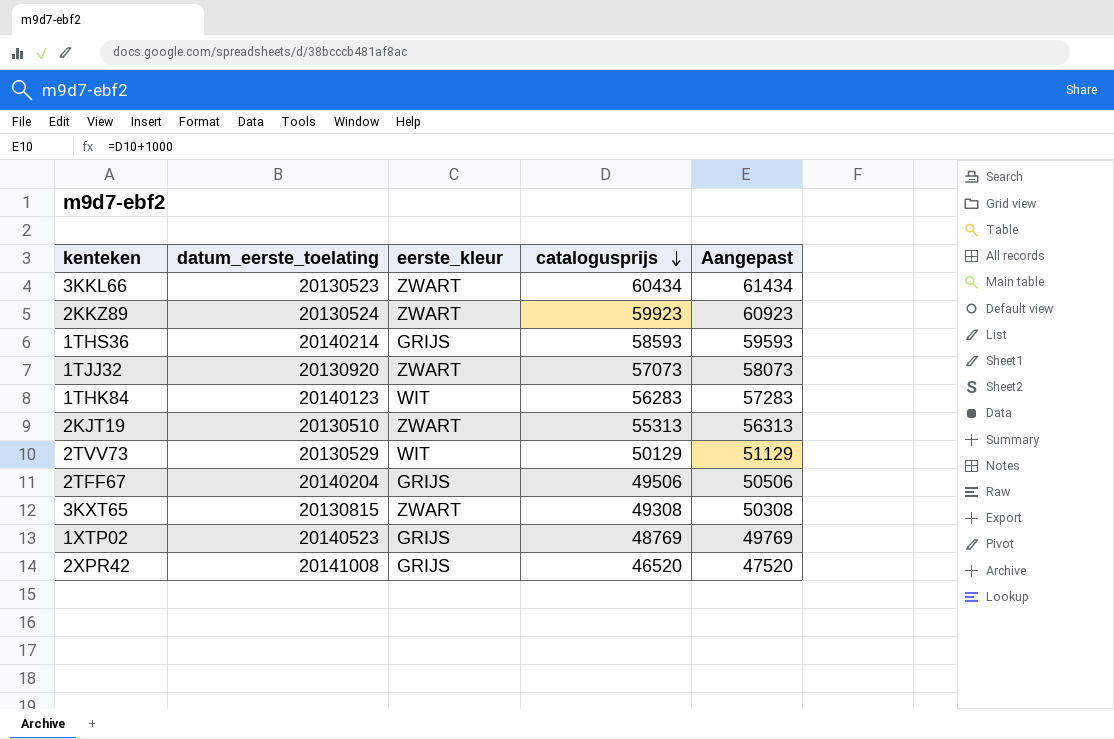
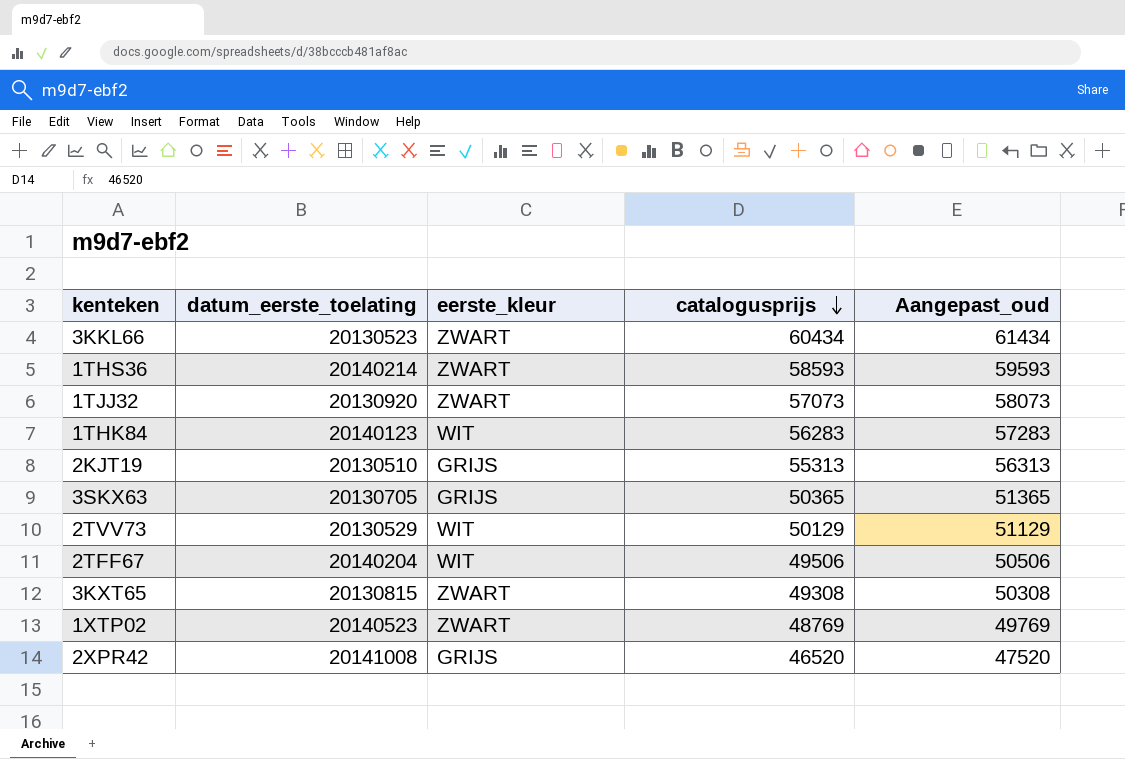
column name: Aangepast -> Aangepast_oud
row 2KKZ89: 20130524 | ZWART | 59923 | 60923 -> none
1THS36 | eerste_kleur: GRIJS -> ZWART
2KJT19 | eerste_kleur: ZWART -> GRIJS
row 3SKX63: none -> 20130705 | GRIJS | 50365 | 51365
2TFF67 | eerste_kleur: GRIJS -> WIT
1XTP02 | eerste_kleur: GRIJS -> ZWART

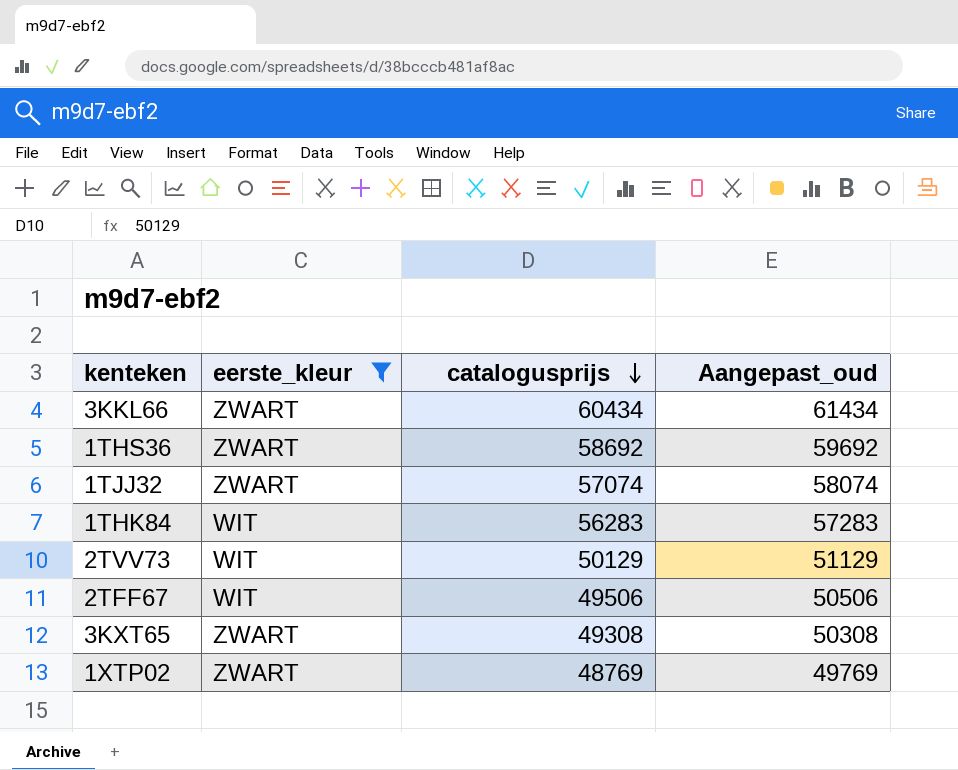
filter: none -> eerste_kleur != GRIJS
column datum_eerste_toelating | position: 2 -> none
1THS36 | catalogusprijs: 58593 -> 58692
1THS36 | Aangepast_oud: 59593 -> 59692
1TJJ32 | catalogusprijs: 57073 -> 57074
1TJJ32 | Aangepast_oud: 58073 -> 58074

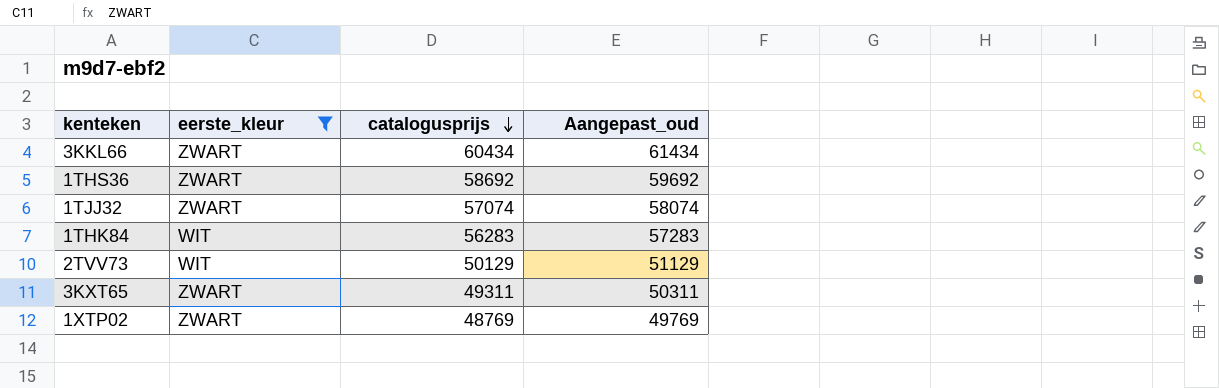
row 2TFF67: WIT | 49506 | 50506 -> none
3KXT65 | catalogusprijs: 49308 -> 49311
3KXT65 | Aangepast_oud: 50308 -> 50311

